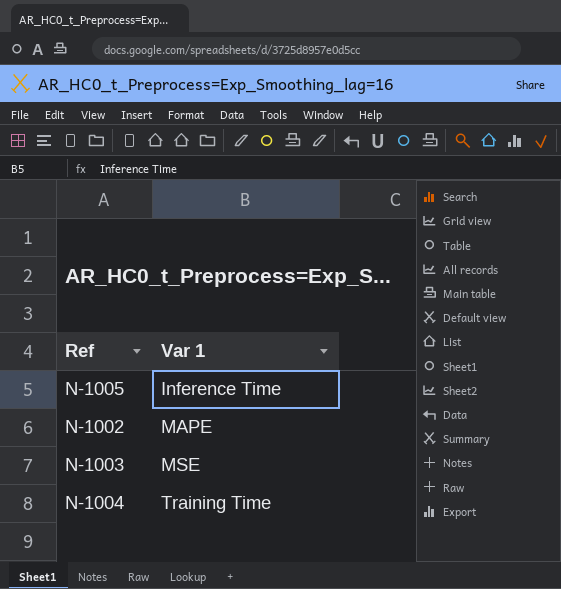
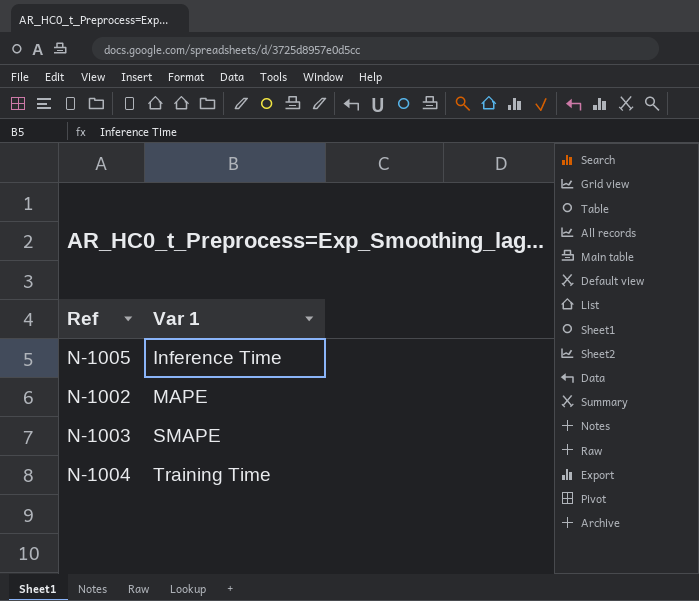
N-1003 | Var 1: MSE -> SMAPE

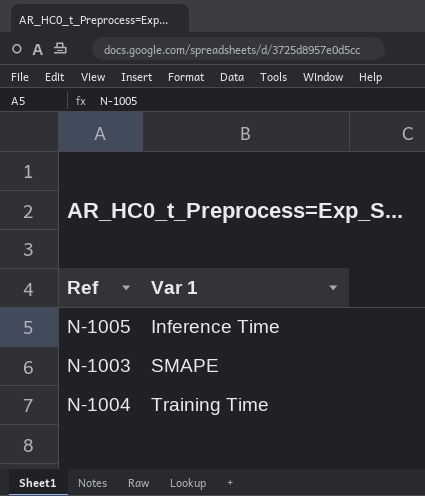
row N-1002: MAPE -> none

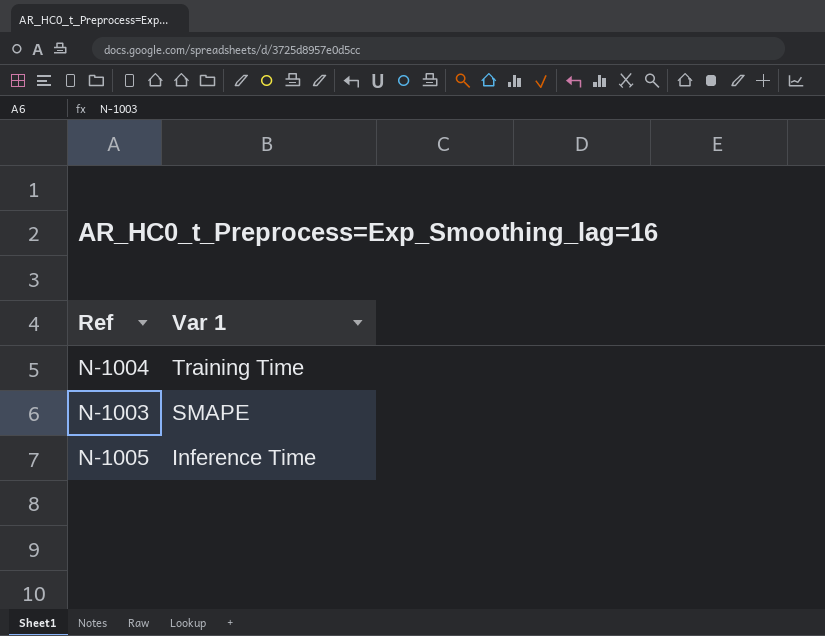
row order: Var 1 ascending -> Var 1 descending

